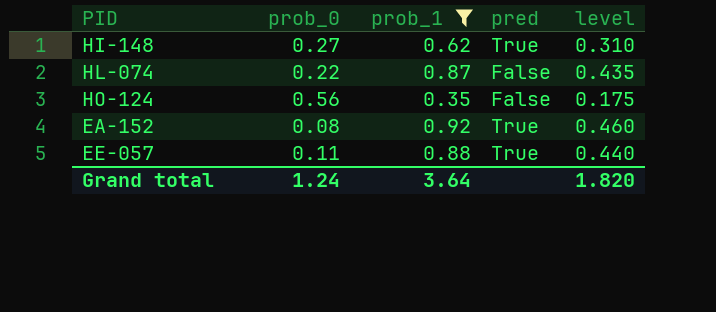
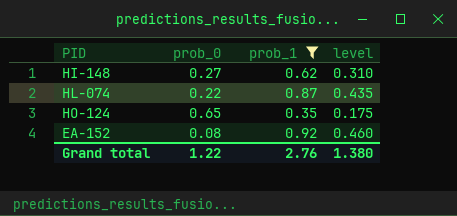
column pred | position: 4 -> none
row EE-057: 0.11 | 0.88 | True | 0.440 -> none
HO-124 | prob_0: 0.56 -> 0.65
Grand total | prob_0: 1.24 -> 1.22
Grand total | prob_1: 3.64 -> 2.76
Grand total | level: 1.820 -> 1.380

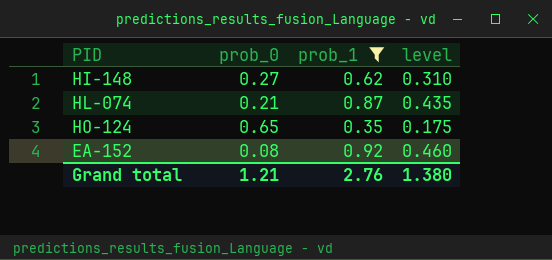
HL-074 | prob_0: 0.22 -> 0.21
Grand total | prob_0: 1.22 -> 1.21

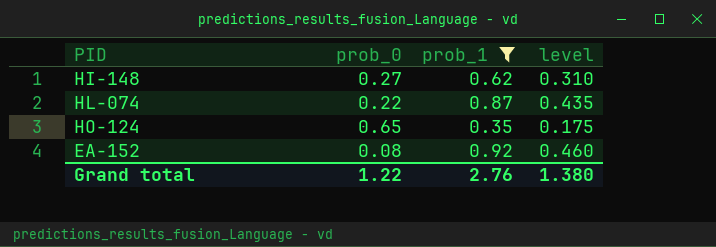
HL-074 | prob_0: 0.21 -> 0.22
Grand total | prob_0: 1.21 -> 1.22

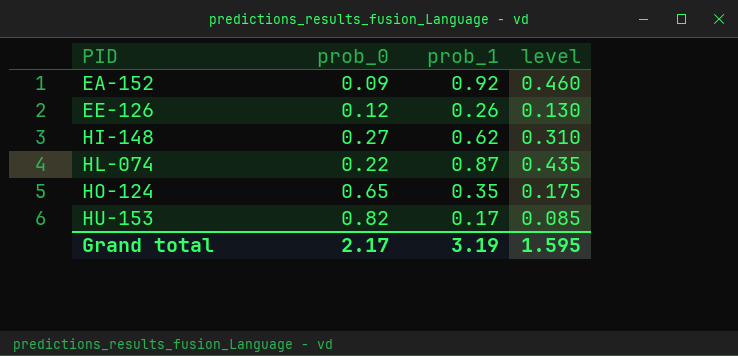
filter: prob_1 >= 0.35 -> none
row order: none -> PID ascending
EA-152 | prob_0: 0.08 -> 0.09
Grand total | prob_0: 1.22 -> 2.17
Grand total | prob_1: 2.76 -> 3.19
Grand total | level: 1.380 -> 1.595

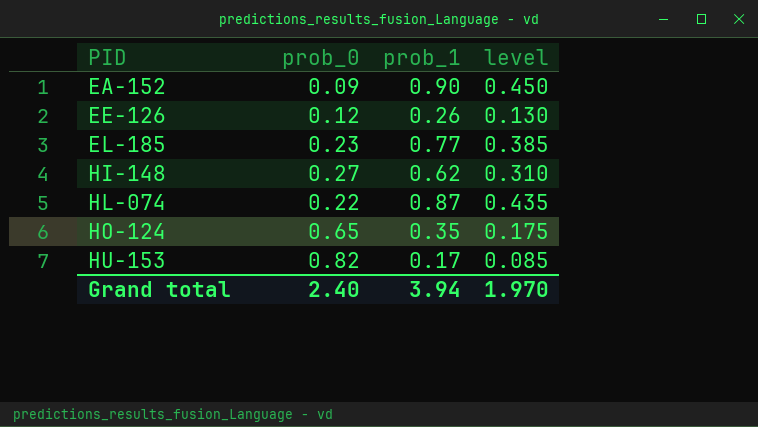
EA-152 | prob_1: 0.92 -> 0.90
EA-152 | level: 0.460 -> 0.450
row EL-185: none -> 0.23 | 0.77 | 0.385
Grand total | prob_0: 2.17 -> 2.40
Grand total | prob_1: 3.19 -> 3.94
Grand total | level: 1.595 -> 1.970

